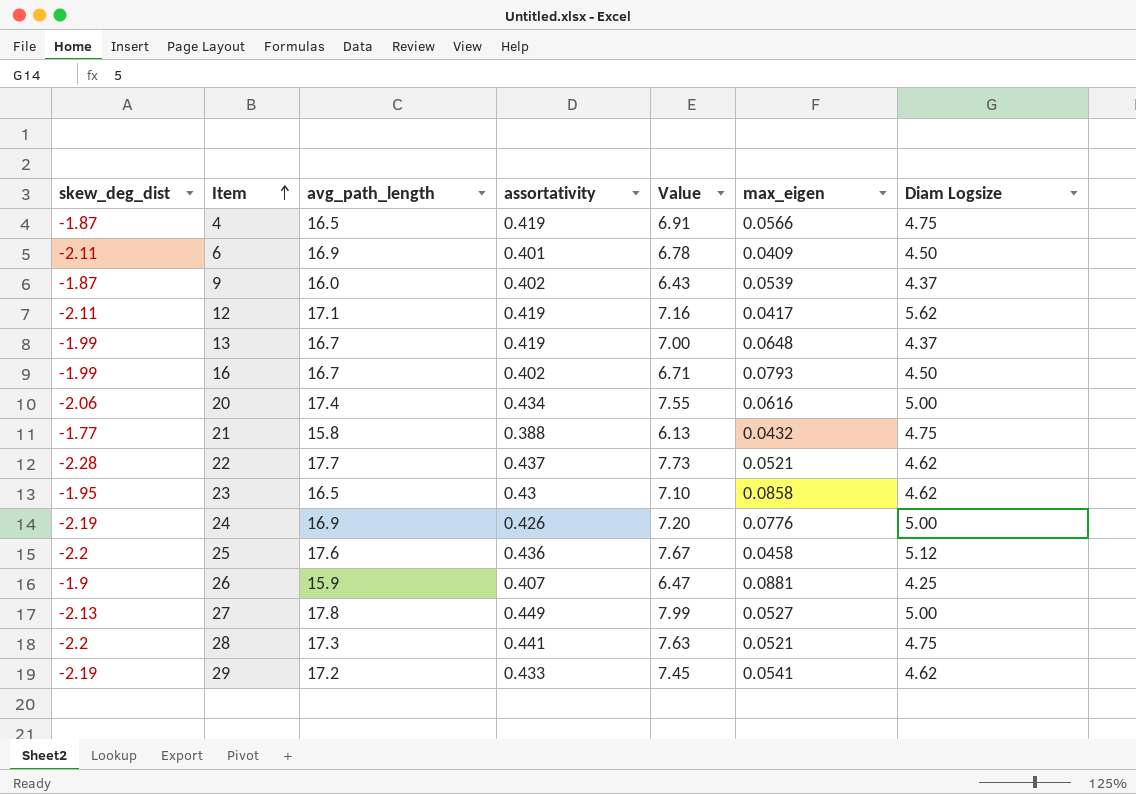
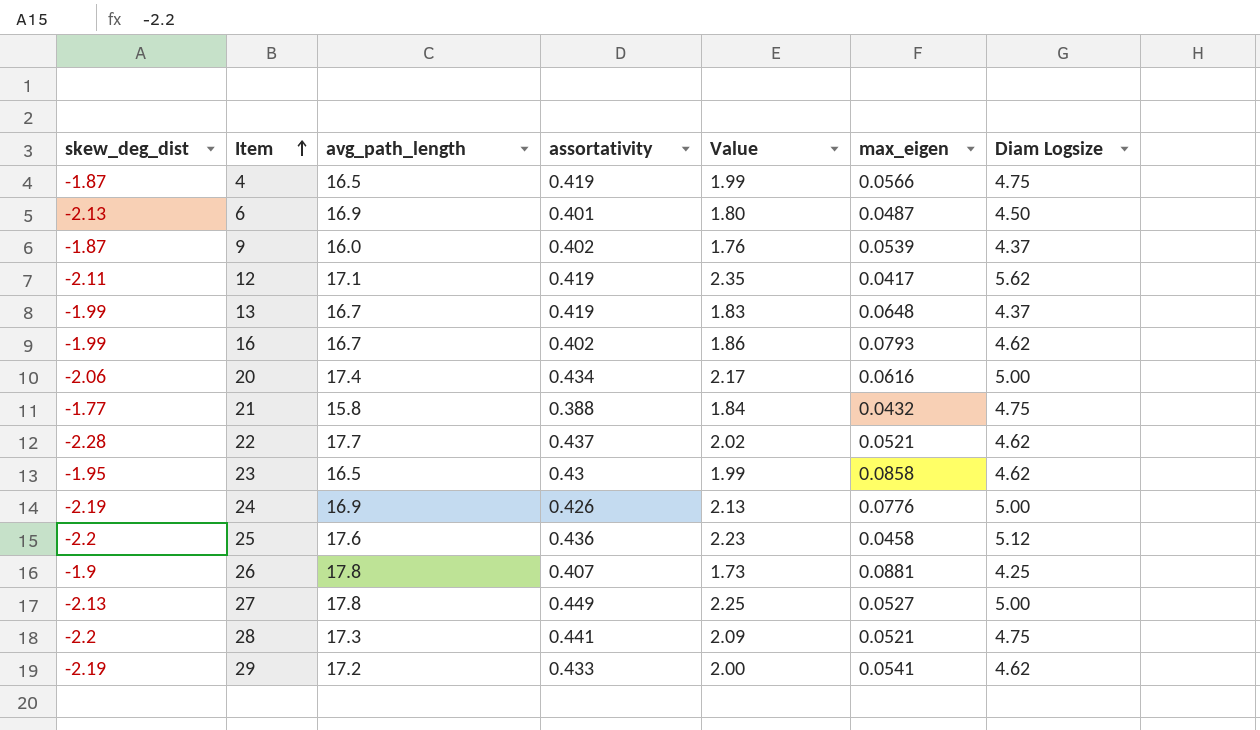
column Value | formula: [avg_path_length] * [assortativity] -> [assortativity] * [Diam Logsize]
6 | skew_deg_dist: -2.11 -> -2.13
6 | max_eigen: 0.0409 -> 0.0487
16 | Diam Logsize: 4.50 -> 4.62
26 | avg_path_length: 15.9 -> 17.8

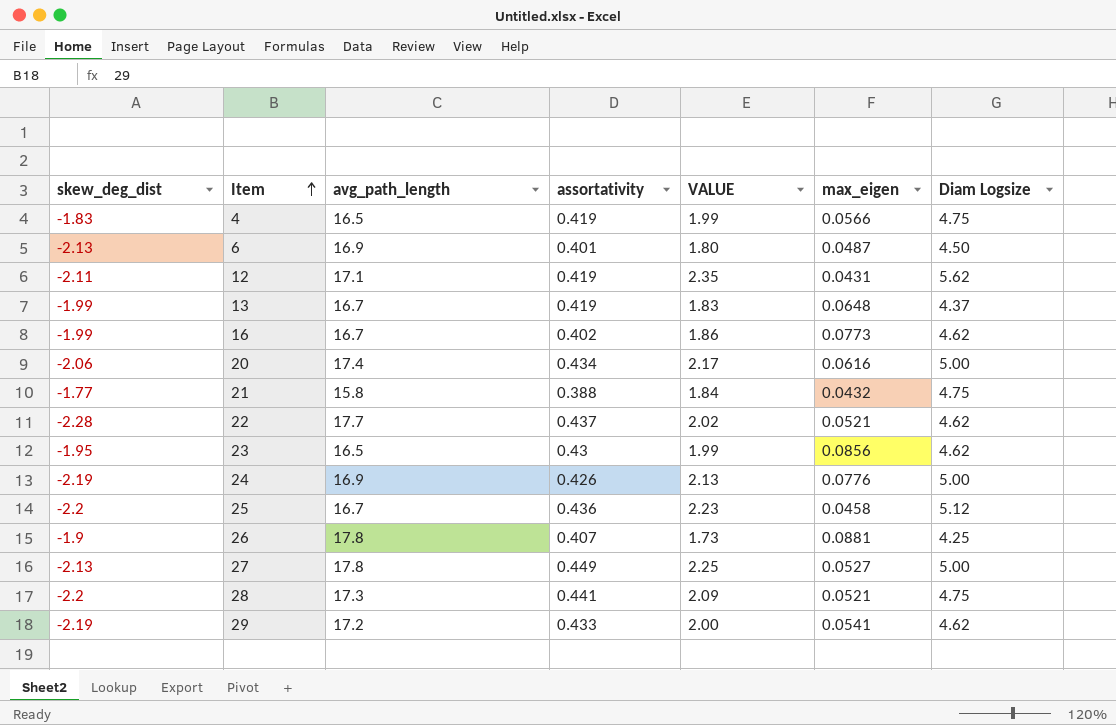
column name: Value -> VALUE
row 9: -1.87 | 16.0 | 0.402 | 1.76 | 0.0539 | 4.37 -> none
4 | skew_deg_dist: -1.87 -> -1.83
12 | max_eigen: 0.0417 -> 0.0431
16 | max_eigen: 0.0793 -> 0.0773
23 | max_eigen: 0.0858 -> 0.0856
25 | avg_path_length: 17.6 -> 16.7

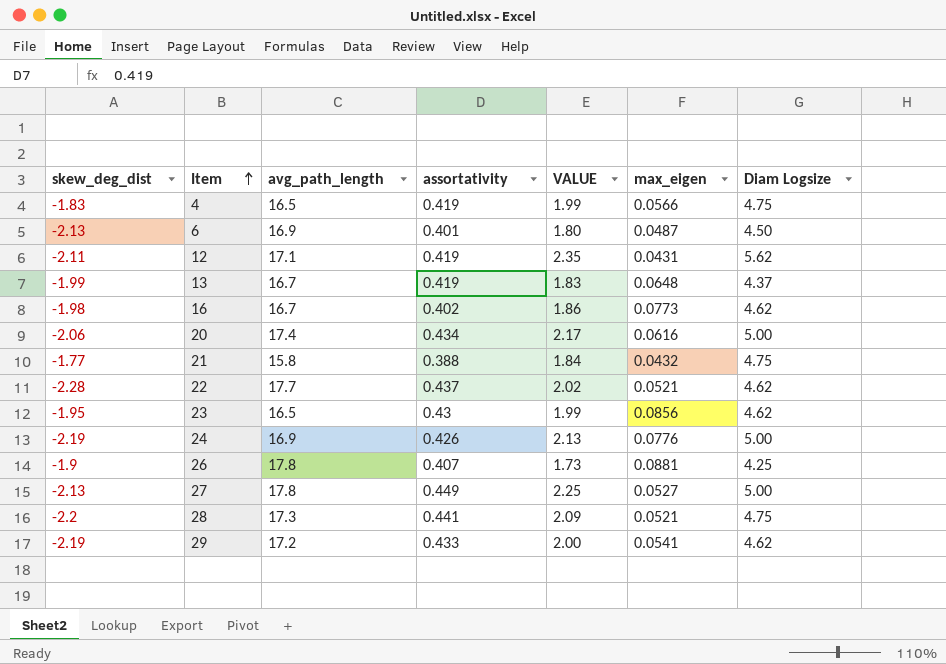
row 25: -2.2 | 16.7 | 0.436 | 2.23 | 0.0458 | 5.12 -> none
16 | skew_deg_dist: -1.99 -> -1.98

